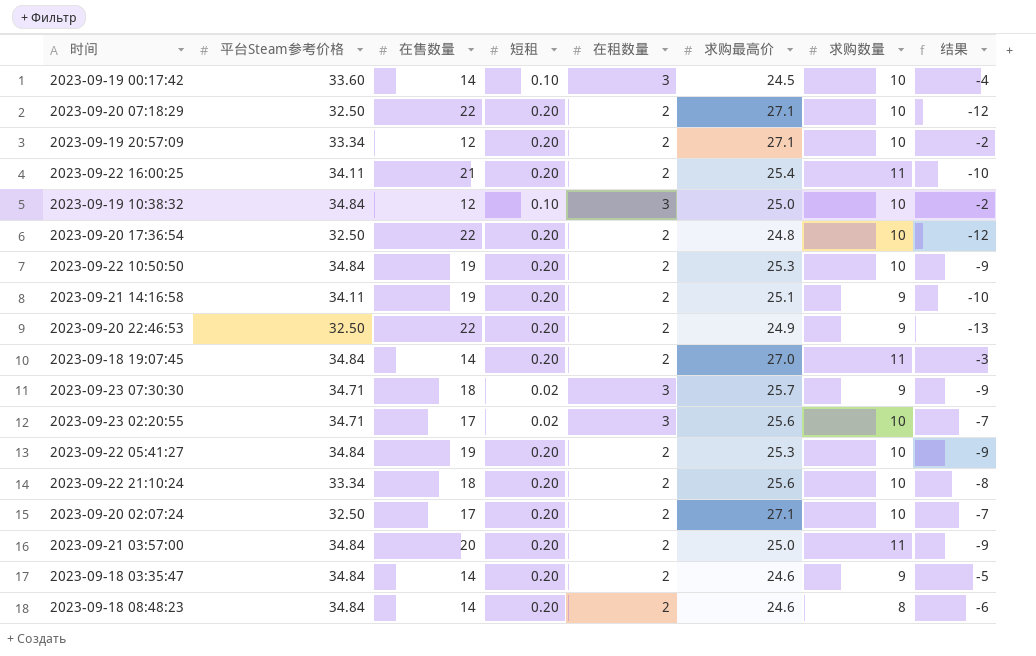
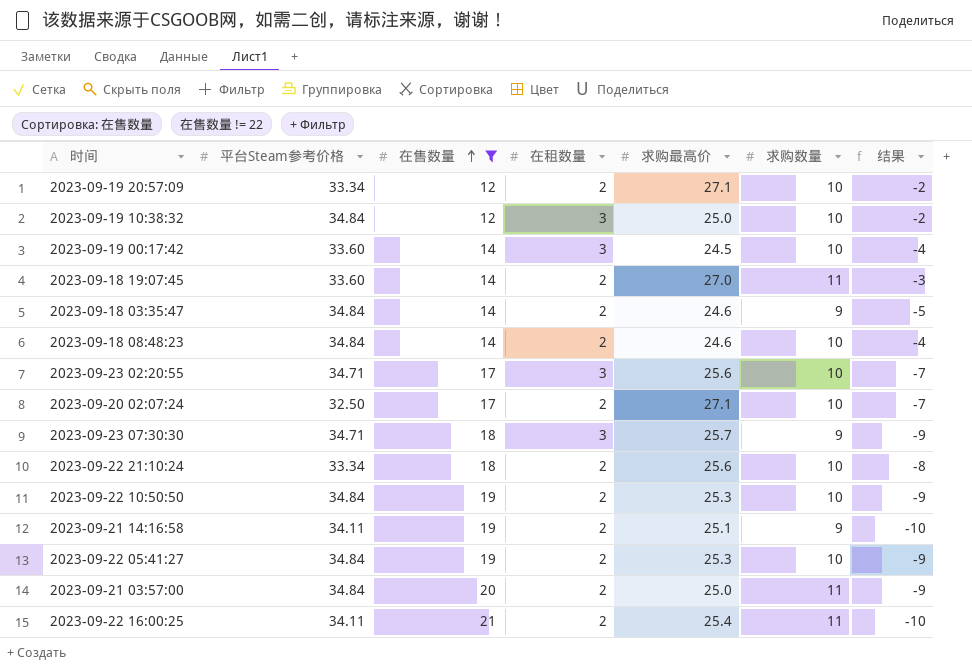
filter: none -> 在售数量 != 22
row order: none -> 在售数量 ascending
column 短租 | position: 4 -> none
2023-09-18 19:07:45 | 平台Steam参考价格: 34.84 -> 33.60
2023-09-18 08:48:23 | 求购数量: 8 -> 10
2023-09-18 08:48:23 | 结果: -6 -> -4

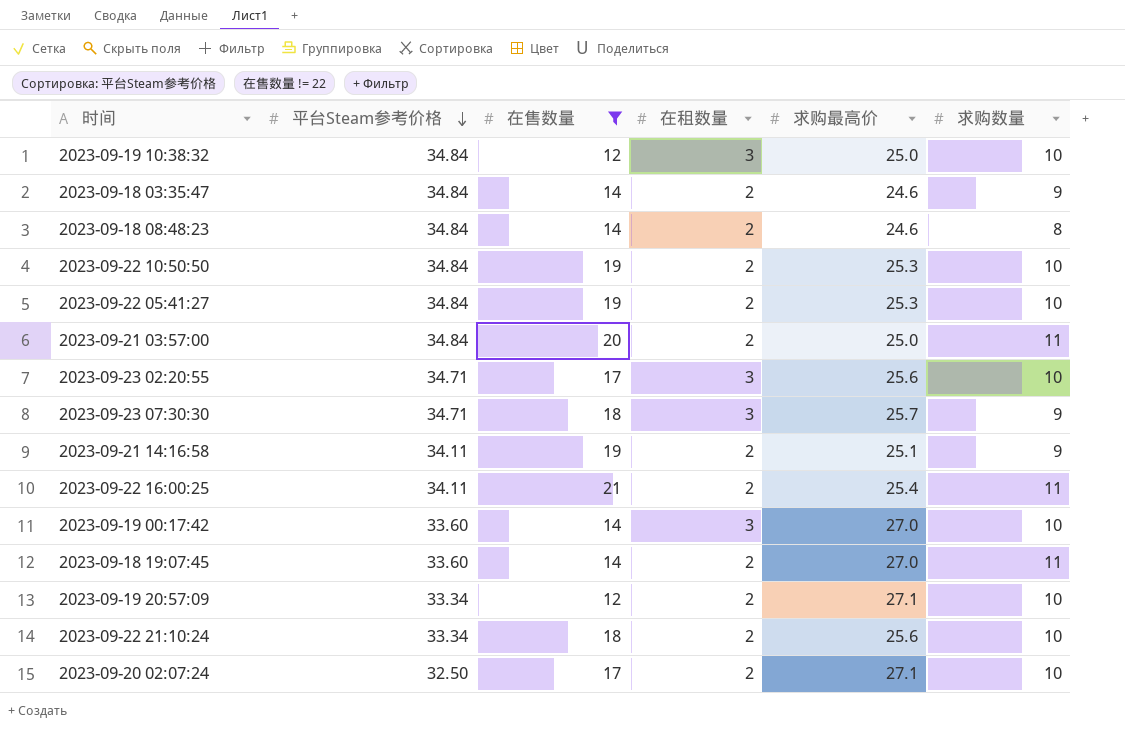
row order: 在售数量 ascending -> 平台Steam参考价格 descending
column 结果 | formula: [求购数量] - [在售数量] -> none
2023-09-18 08:48:23 | 求购数量: 10 -> 8
2023-09-19 00:17:42 | 求购最高价: 24.5 -> 27.0

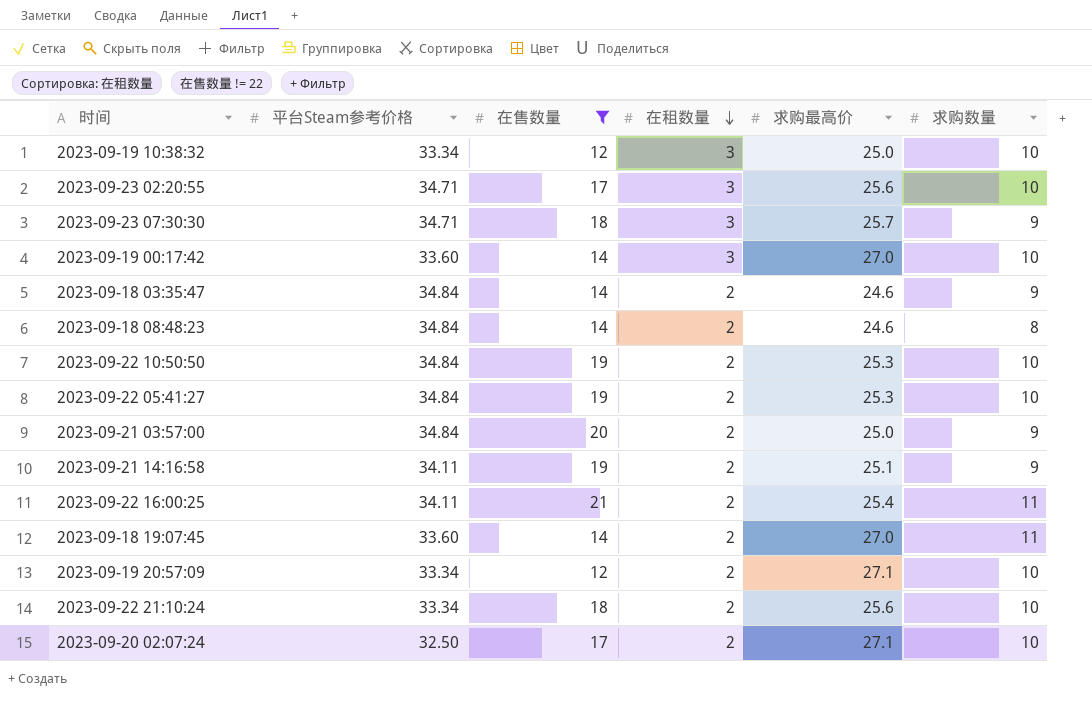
row order: 平台Steam参考价格 descending -> 在租数量 descending
2023-09-19 10:38:32 | 平台Steam参考价格: 34.84 -> 33.34
2023-09-21 03:57:00 | 求购数量: 11 -> 9

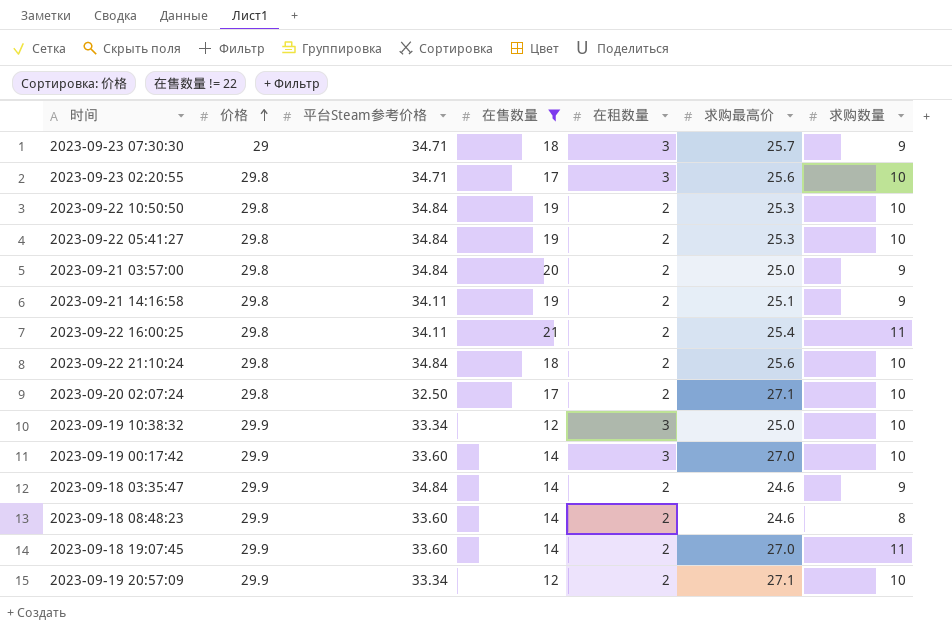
row order: 在租数量 descending -> 价格 ascending
column 价格 | position: none -> 2
2023-09-22 21:10:24 | 平台Steam参考价格: 33.34 -> 34.84
2023-09-18 08:48:23 | 平台Steam参考价格: 34.84 -> 33.60

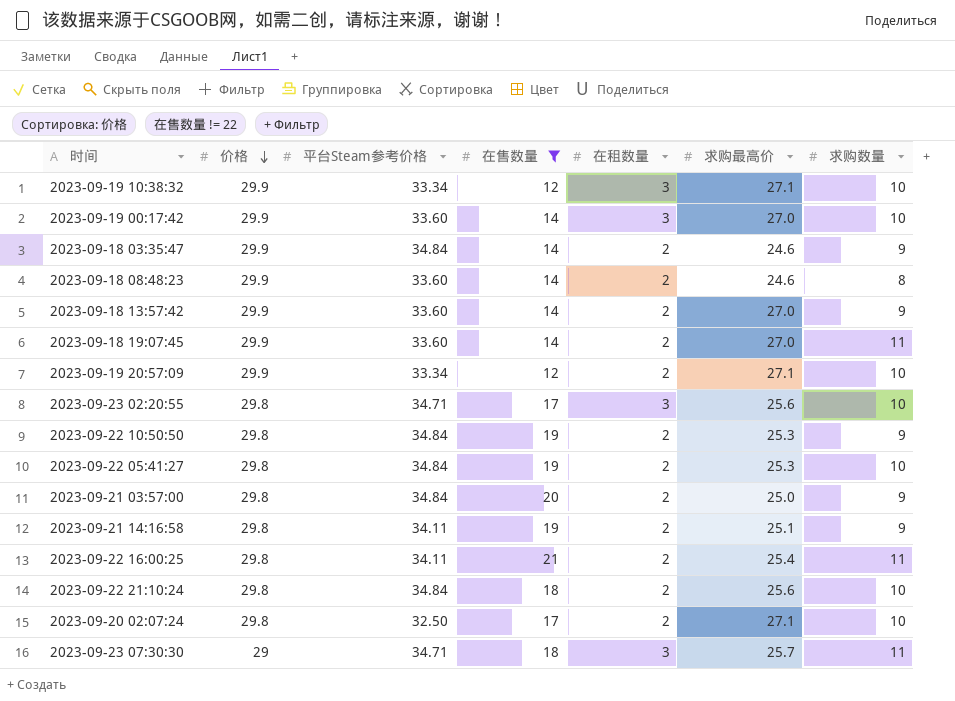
row order: 价格 ascending -> 价格 descending
2023-09-19 10:38:32 | 求购最高价: 25.0 -> 27.1
row 2023-09-18 13:57:42: none -> 29.9 | 33.60 | 14 | 2 | 27.0 | 9
2023-09-22 10:50:50 | 求购数量: 10 -> 9
2023-09-23 07:30:30 | 求购数量: 9 -> 11

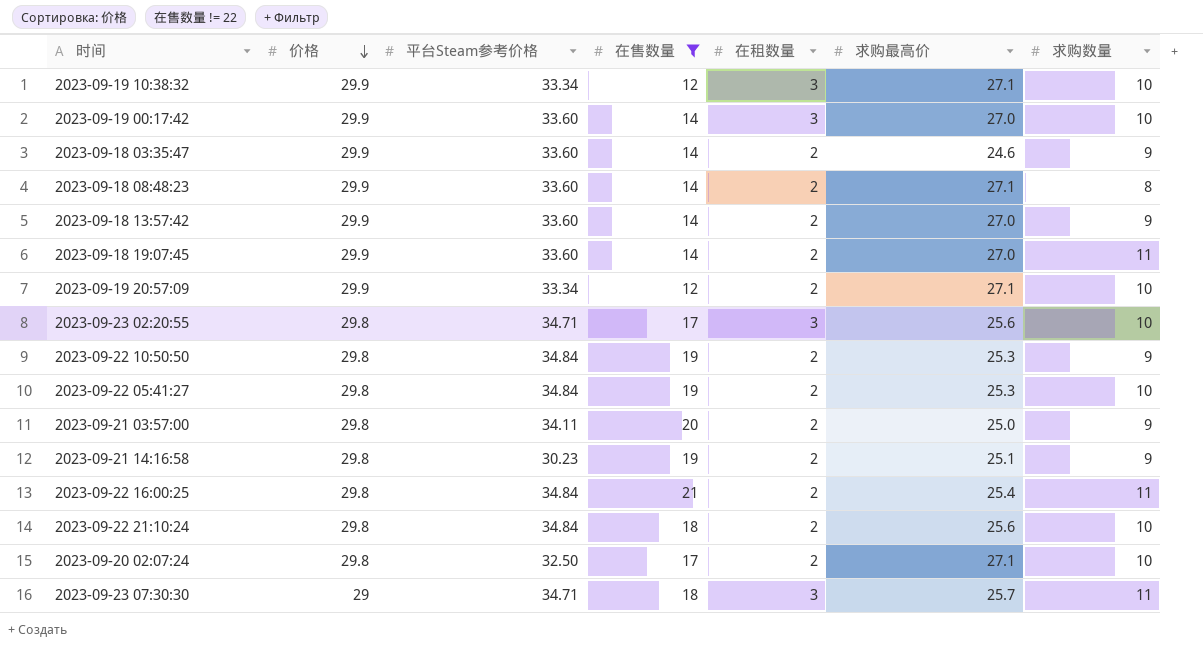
2023-09-18 03:35:47 | 平台Steam参考价格: 34.84 -> 33.60
2023-09-18 08:48:23 | 求购最高价: 24.6 -> 27.1
2023-09-21 03:57:00 | 平台Steam参考价格: 34.84 -> 34.11
2023-09-21 14:16:58 | 平台Steam参考价格: 34.11 -> 30.23
2023-09-22 16:00:25 | 平台Steam参考价格: 34.11 -> 34.84

